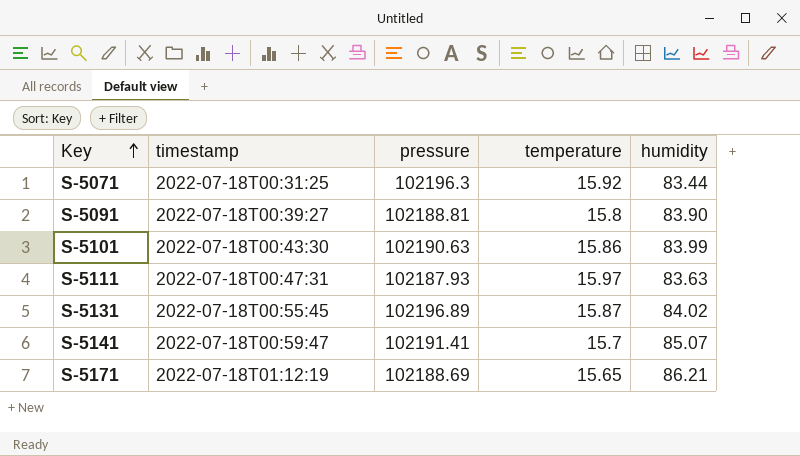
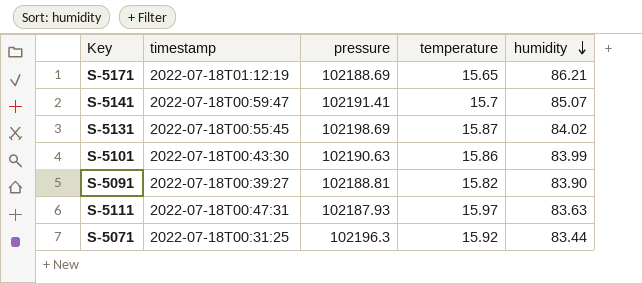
row order: Key ascending -> humidity descending
S-5131 | pressure: 102196.89 -> 102198.69
S-5091 | temperature: 15.8 -> 15.82

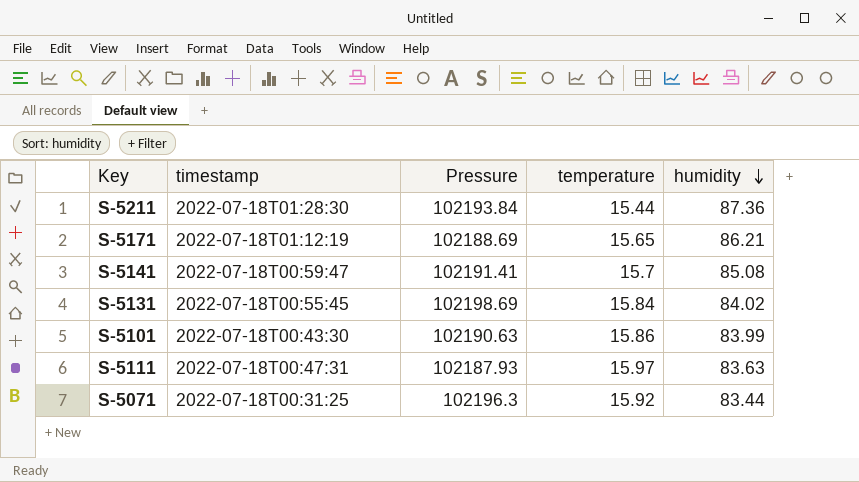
column name: pressure -> Pressure
row S-5091: 2022-07-18T00:39:27 | 102188.81 | 15.82 | 83.90 -> none
row S-5211: none -> 2022-07-18T01:28:30 | 102193.84 | 15.44 | 87.36
S-5141 | humidity: 85.07 -> 85.08
S-5131 | temperature: 15.87 -> 15.84

